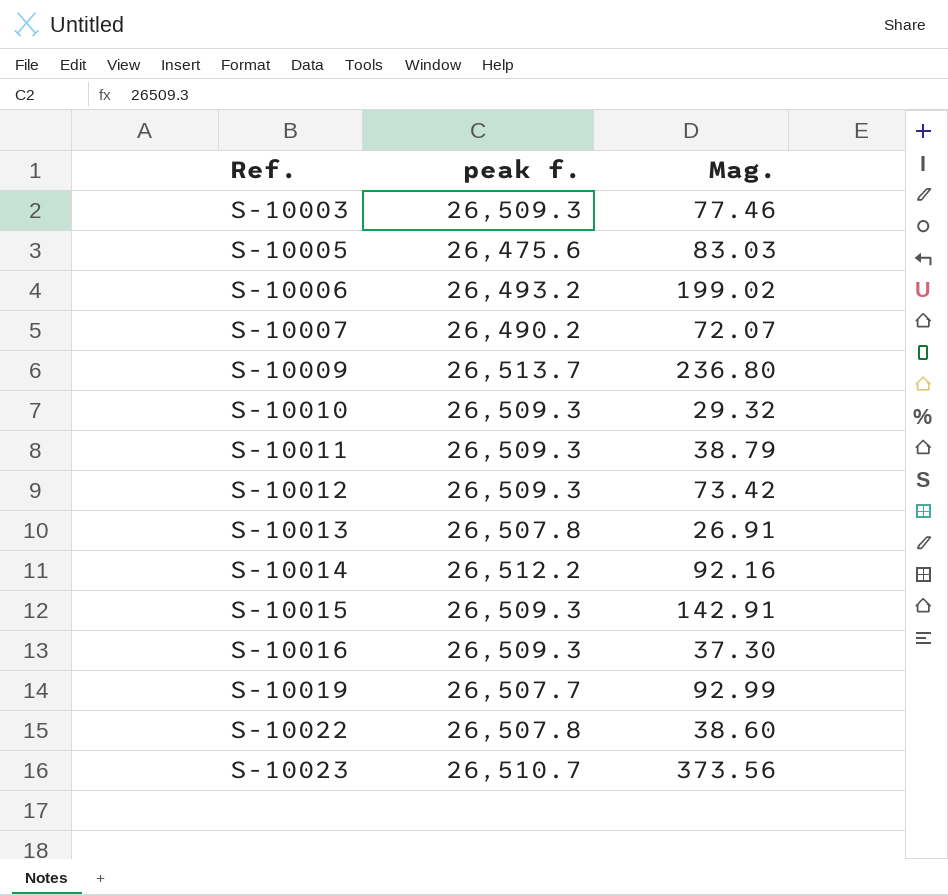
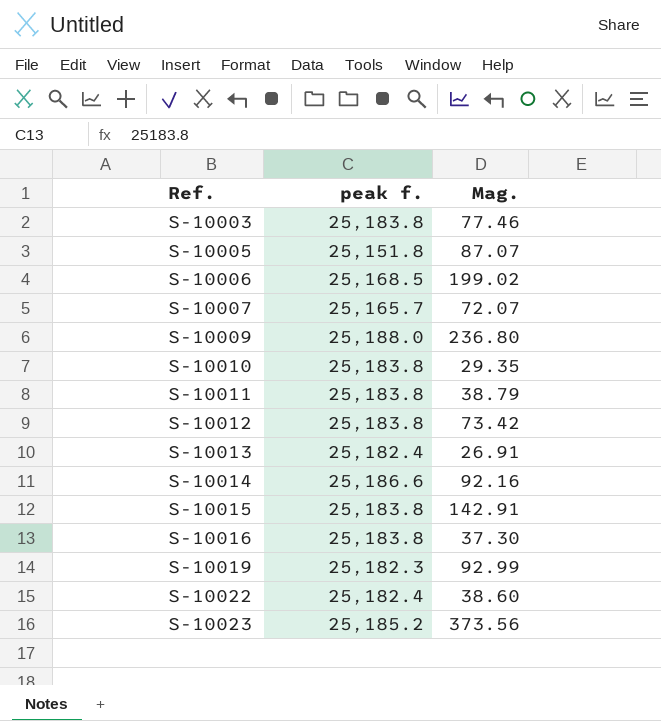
S-10003 | peak f.: 26,509.3 -> 25,183.8
S-10005 | peak f.: 26,475.6 -> 25,151.8
S-10005 | Mag.: 83.03 -> 87.07
S-10006 | peak f.: 26,493.2 -> 25,168.5
S-10007 | peak f.: 26,490.2 -> 25,165.7
S-10009 | peak f.: 26,513.7 -> 25,188.0
S-10010 | peak f.: 26,509.3 -> 25,183.8
S-10010 | Mag.: 29.32 -> 29.35
S-10011 | peak f.: 26,509.3 -> 25,183.8
S-10012 | peak f.: 26,509.3 -> 25,183.8
S-10013 | peak f.: 26,507.8 -> 25,182.4
S-10014 | peak f.: 26,512.2 -> 25,186.6
S-10015 | peak f.: 26,509.3 -> 25,183.8
S-10016 | peak f.: 26,509.3 -> 25,183.8
S-10019 | peak f.: 26,507.7 -> 25,182.3
S-10022 | peak f.: 26,507.8 -> 25,182.4
S-10023 | peak f.: 26,510.7 -> 25,185.2

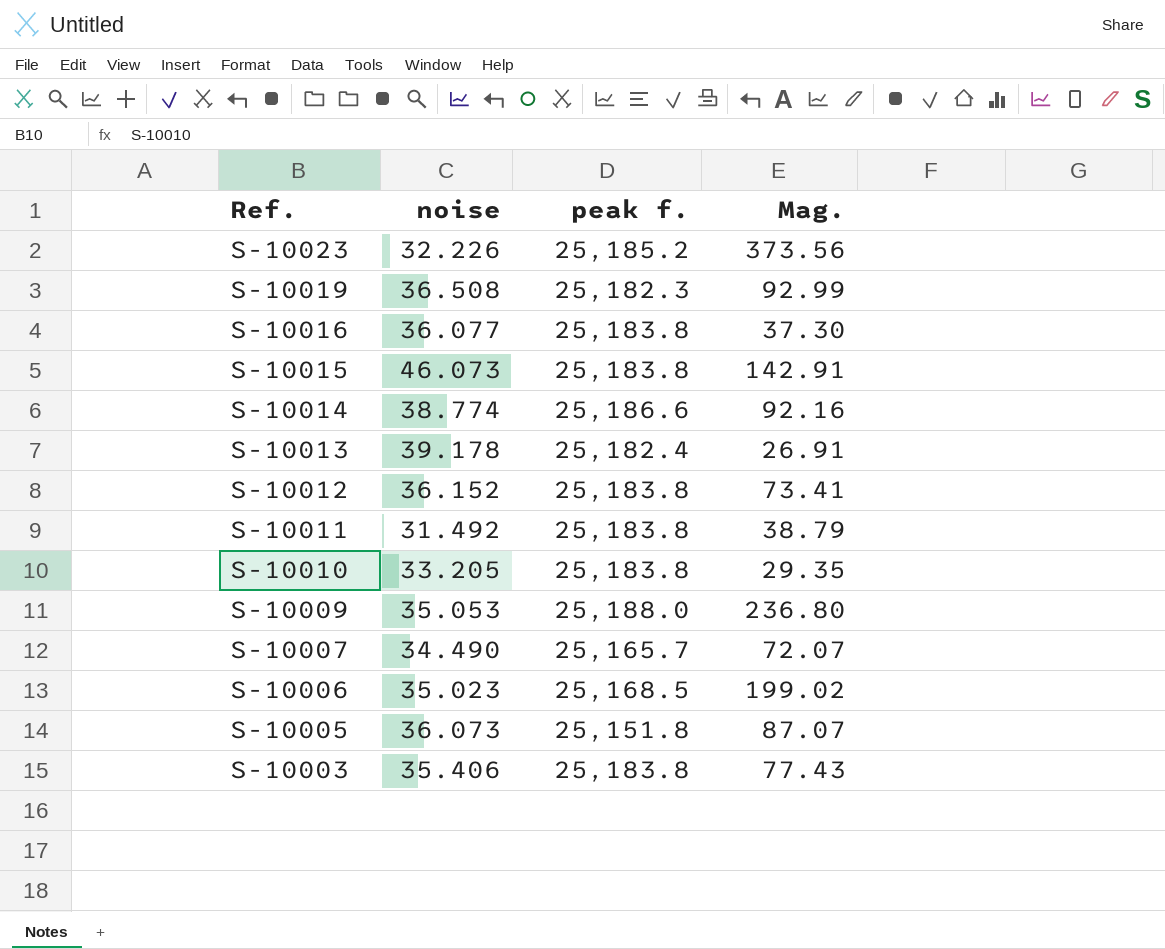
row order: Ref. ascending -> Ref. descending
column noise | position: none -> 2
row S-10022: 25,182.4 | 38.60 -> none
S-10012 | Mag.: 73.42 -> 73.41
S-10003 | Mag.: 77.46 -> 77.43

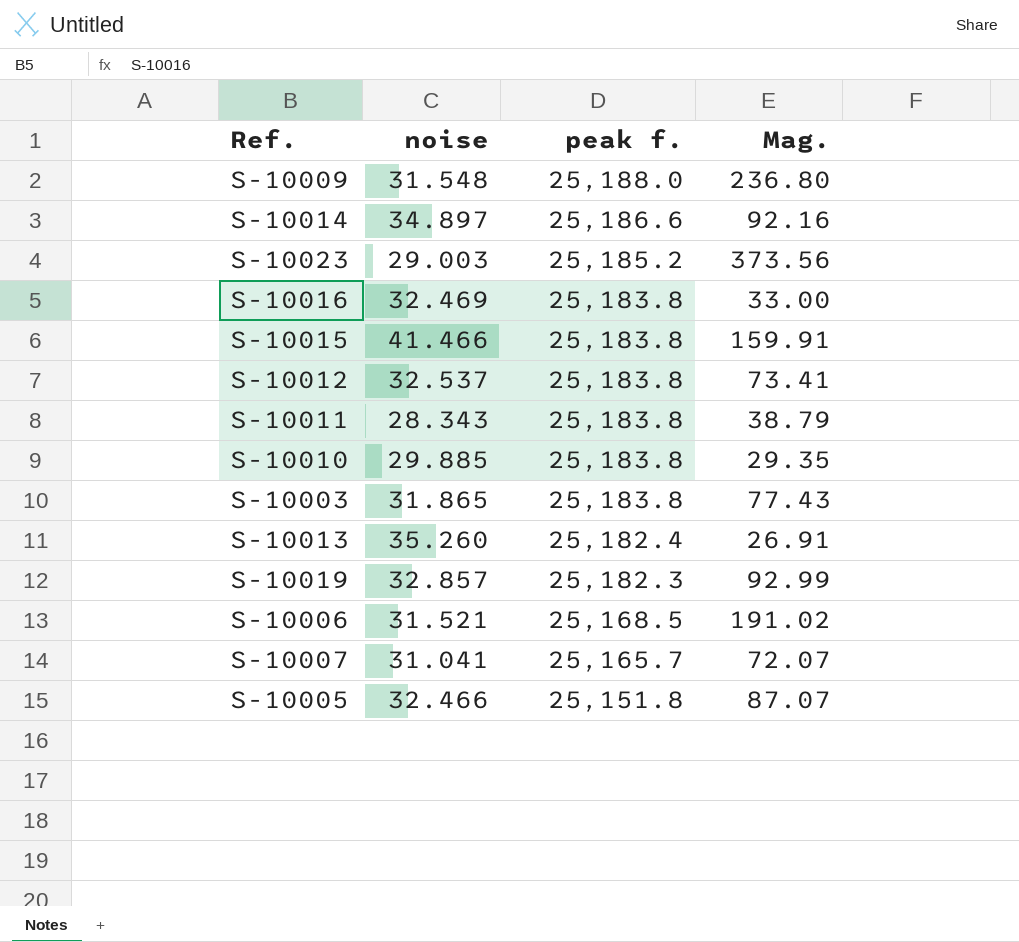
row order: Ref. descending -> peak f. descending
S-10009 | noise: 35.053 -> 31.548
S-10014 | noise: 38.774 -> 34.897
S-10023 | noise: 32.226 -> 29.003
S-10016 | noise: 36.077 -> 32.469
S-10016 | Mag.: 37.30 -> 33.00
S-10015 | noise: 46.073 -> 41.466
S-10015 | Mag.: 142.91 -> 159.91
S-10012 | noise: 36.152 -> 32.537
S-10011 | noise: 31.492 -> 28.343
S-10010 | noise: 33.205 -> 29.885
S-10003 | noise: 35.406 -> 31.865
S-10013 | noise: 39.178 -> 35.260
S-10019 | noise: 36.508 -> 32.857
S-10006 | noise: 35.023 -> 31.521
S-10006 | Mag.: 199.02 -> 191.02
S-10007 | noise: 34.490 -> 31.041
S-10005 | noise: 36.073 -> 32.466

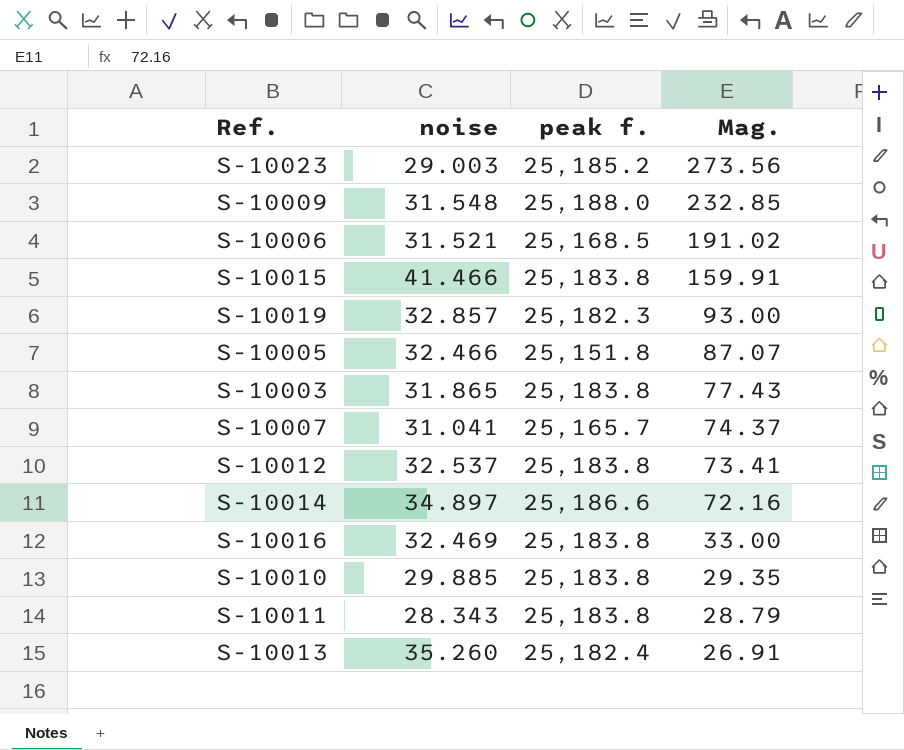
row order: peak f. descending -> Mag. descending
S-10023 | Mag.: 373.56 -> 273.56
S-10009 | Mag.: 236.80 -> 232.85
S-10019 | Mag.: 92.99 -> 93.00
S-10007 | Mag.: 72.07 -> 74.37
S-10014 | Mag.: 92.16 -> 72.16
S-10011 | Mag.: 38.79 -> 28.79

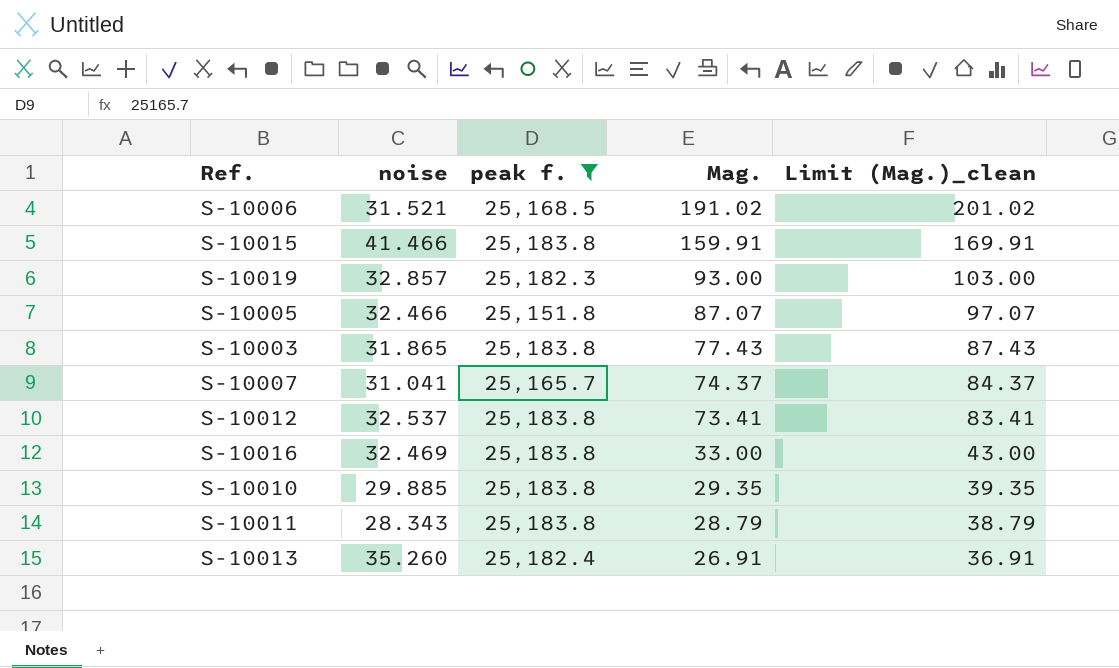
filter: none -> peak f. <= 25,183.8
column Limit (Mag.)_clean | formula: none -> [Mag.] + 10

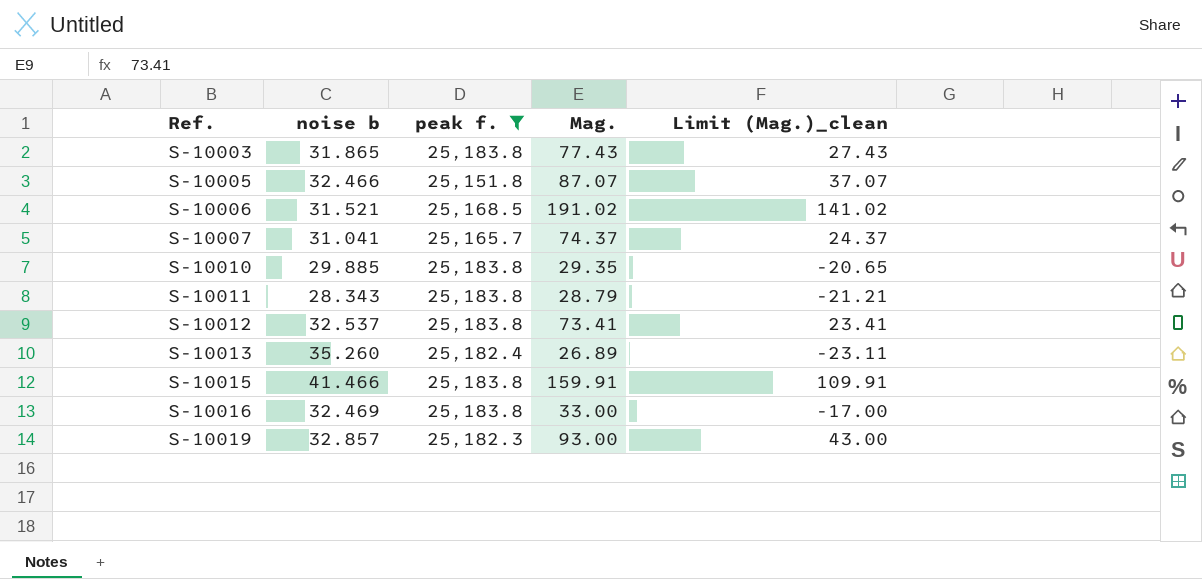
row order: Mag. descending -> Ref. ascending
column name: noise -> noise b
column Limit (Mag.)_clean | formula: [Mag.] + 10 -> [Mag.] - 50
S-10013 | Mag.: 26.91 -> 26.89

